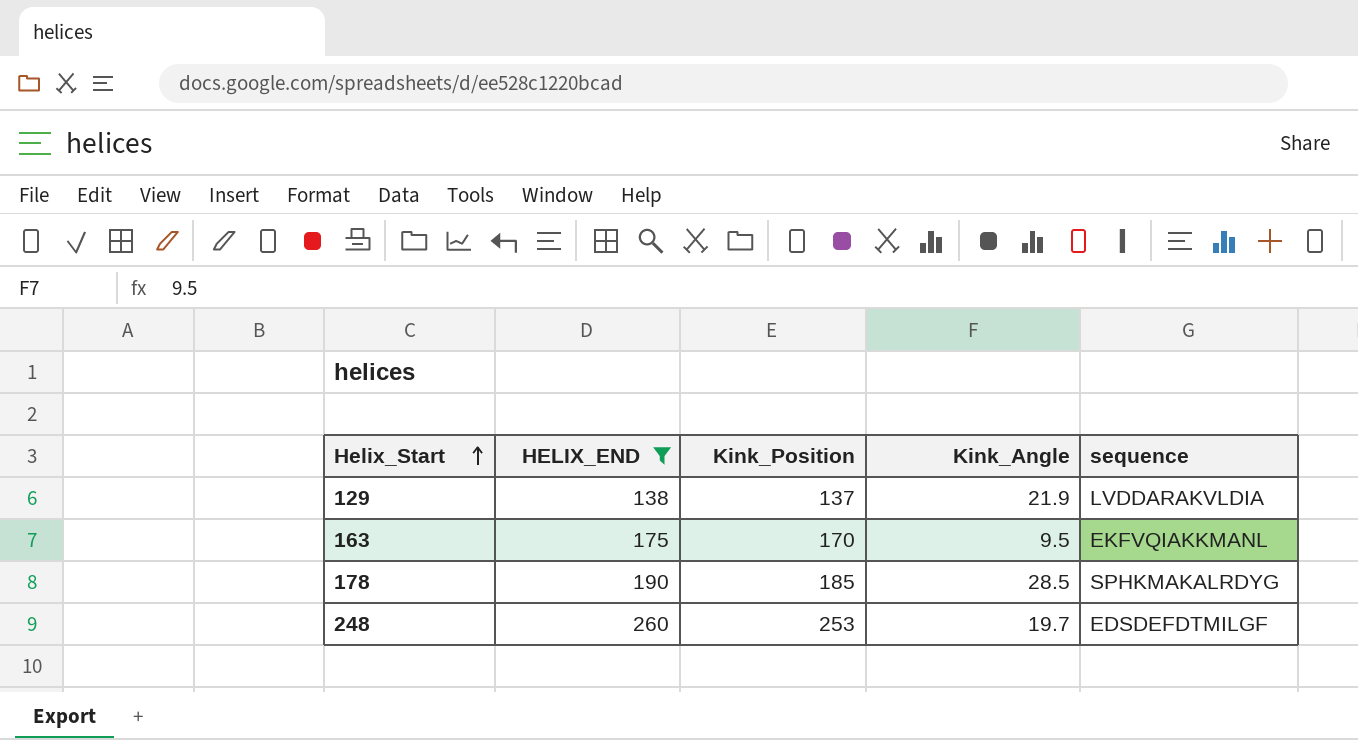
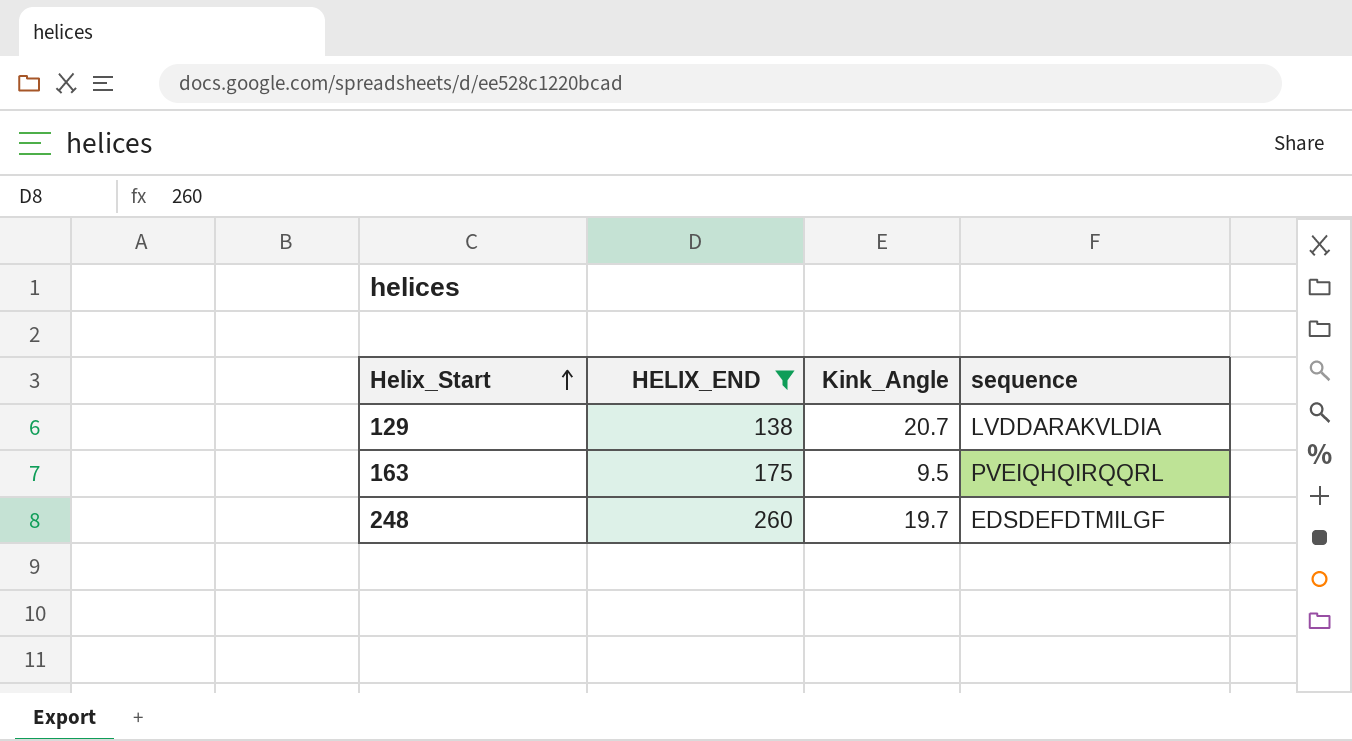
column Kink_Position | position: 3 -> none
row 178: 190 | 185 | 28.5 | SPHKMAKALRDYG -> none
129 | Kink_Angle: 21.9 -> 20.7
163 | sequence: EKFVQIAKKMANL -> PVEIQHQIRQQRL

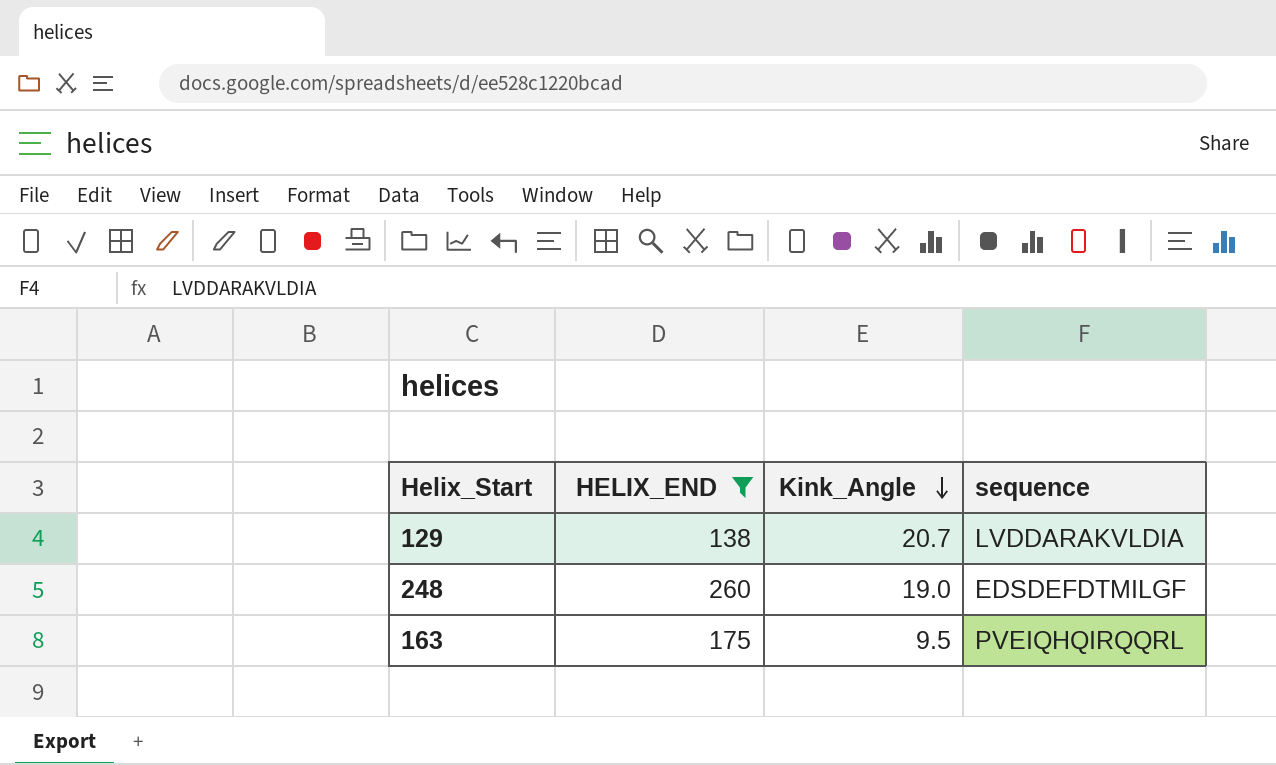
row order: Helix_Start ascending -> Kink_Angle descending
248 | Kink_Angle: 19.7 -> 19.0

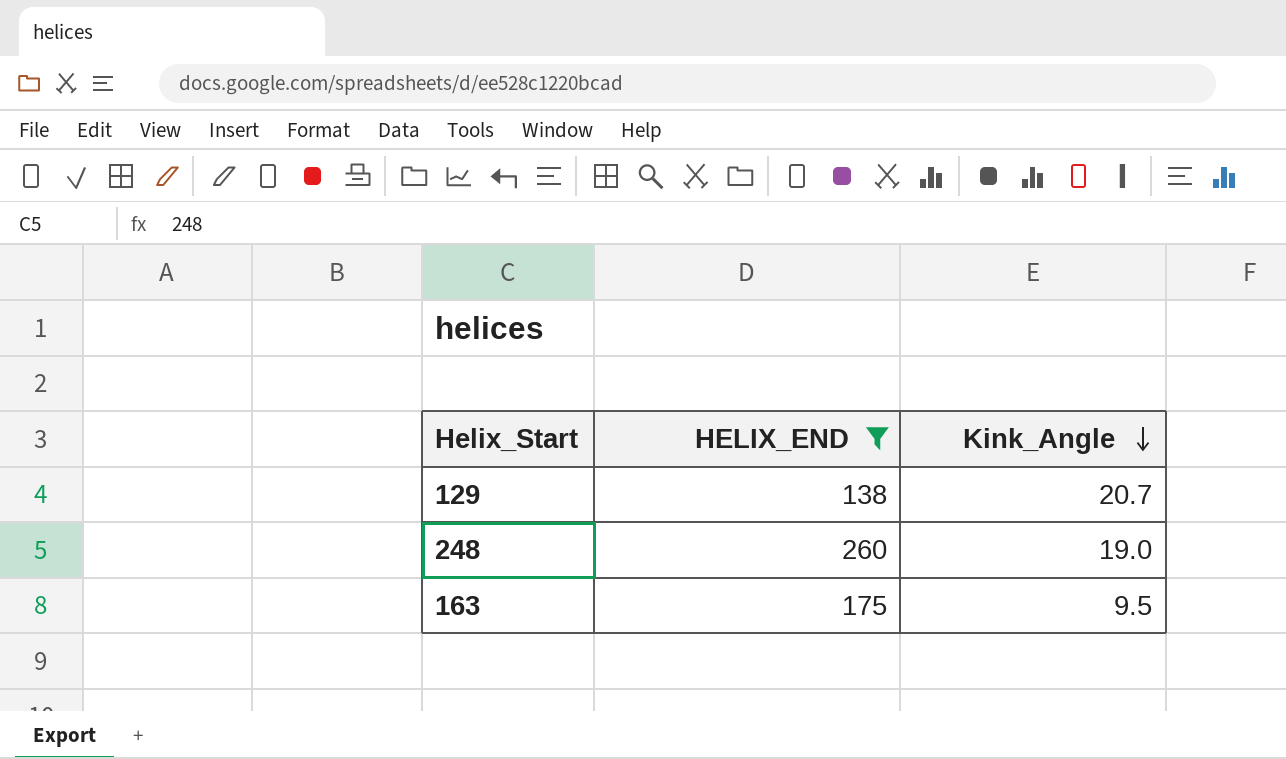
column sequence | position: 4 -> none

